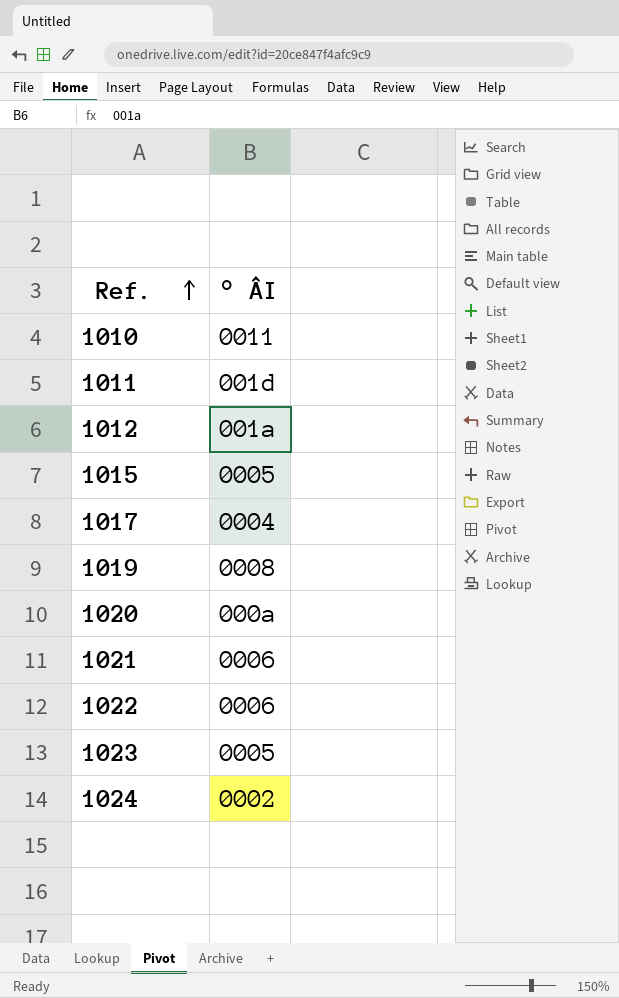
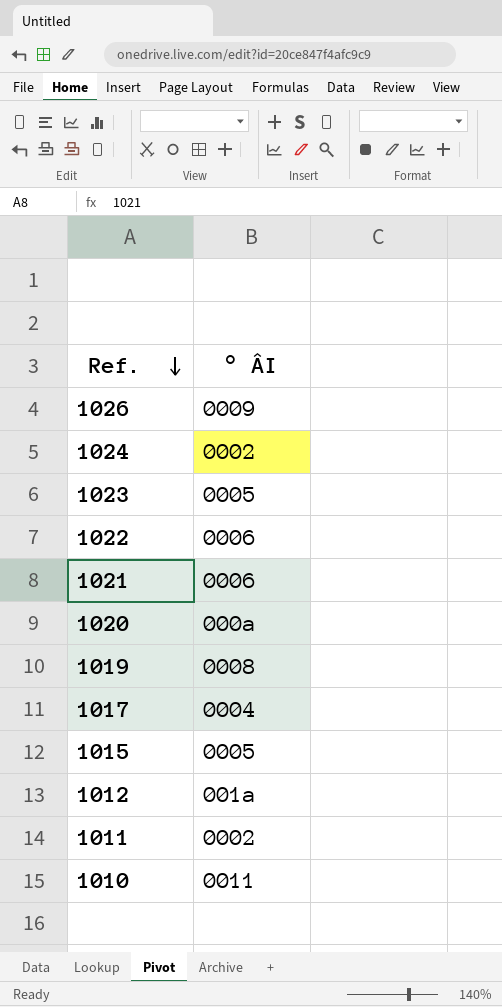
row order: Ref. ascending -> Ref. descending
row 1026: none -> 0009
1011 | ° ÂI: 001d -> 0002

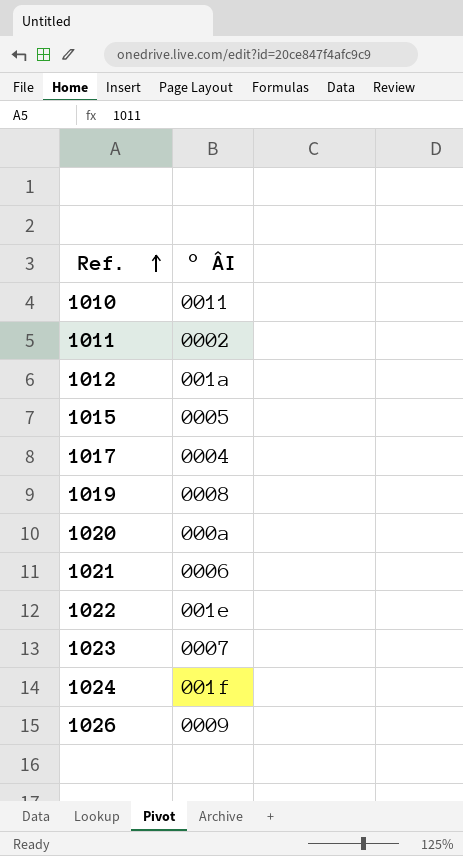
row order: Ref. descending -> Ref. ascending
1022 | ° ÂI: 0006 -> 001e
1023 | ° ÂI: 0005 -> 0007
1024 | ° ÂI: 0002 -> 001f

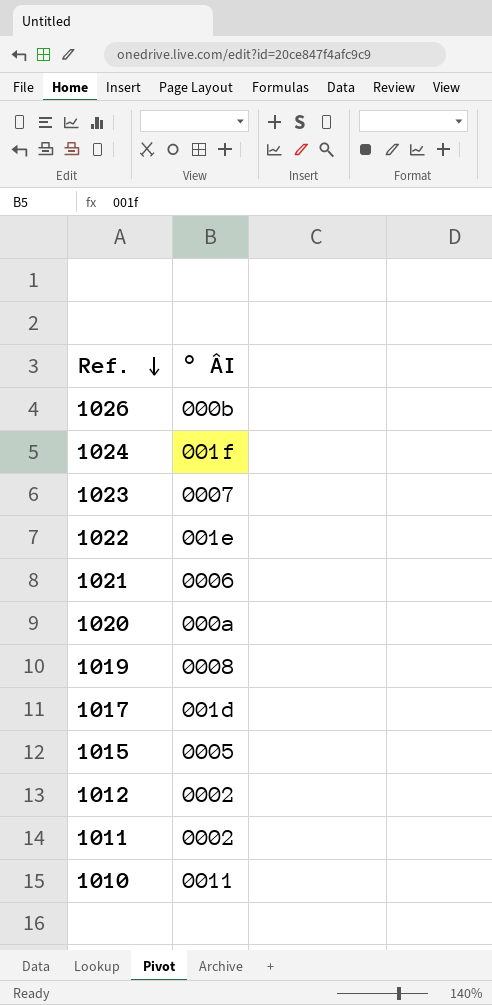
row order: Ref. ascending -> Ref. descending
1026 | ° ÂI: 0009 -> 000b
1017 | ° ÂI: 0004 -> 001d
1012 | ° ÂI: 001a -> 0002

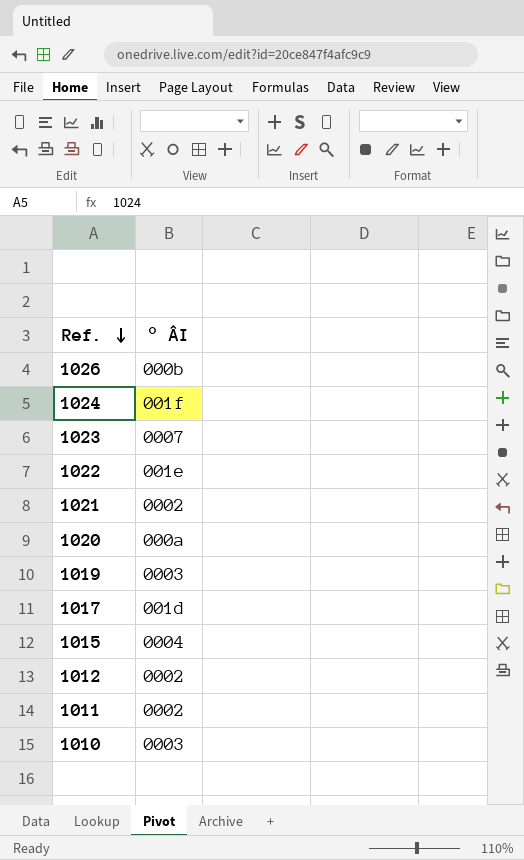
1021 | ° ÂI: 0006 -> 0002
1019 | ° ÂI: 0008 -> 0003
1015 | ° ÂI: 0005 -> 0004
1010 | ° ÂI: 0011 -> 0003

